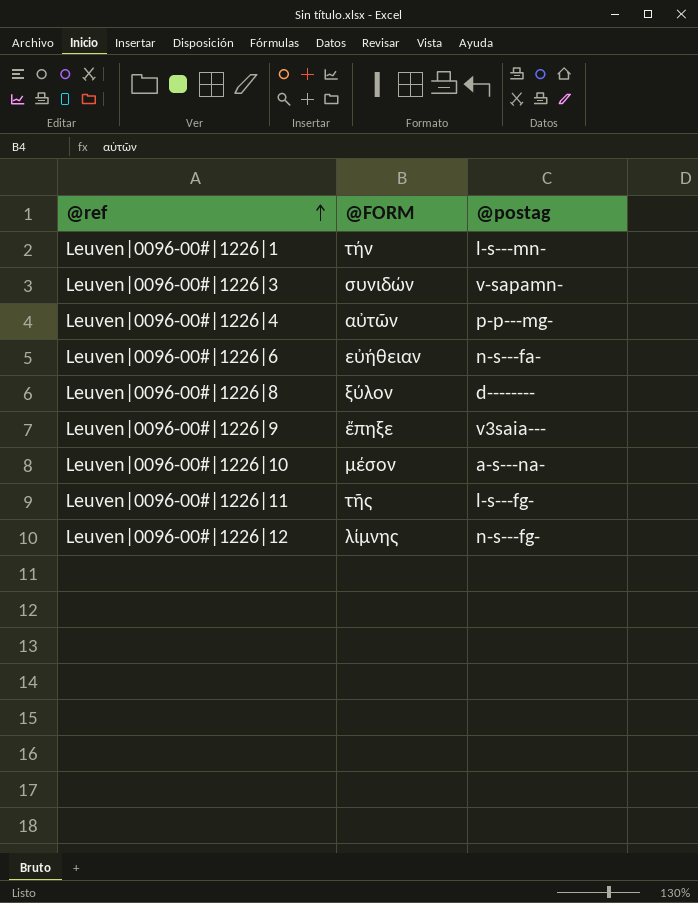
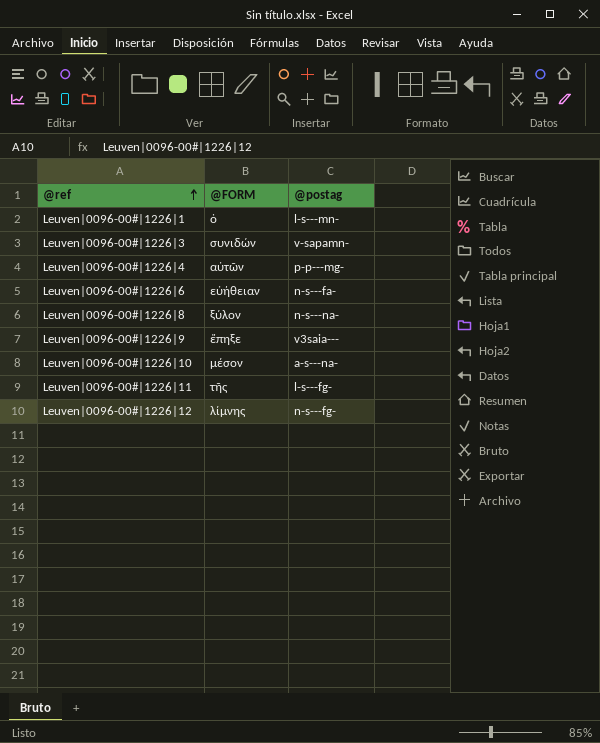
Leuven|0096-00#|1226|1 | @FORM: τήν -> ὁ
Leuven|0096-00#|1226|8 | @postag: d-------- -> n-s---na-

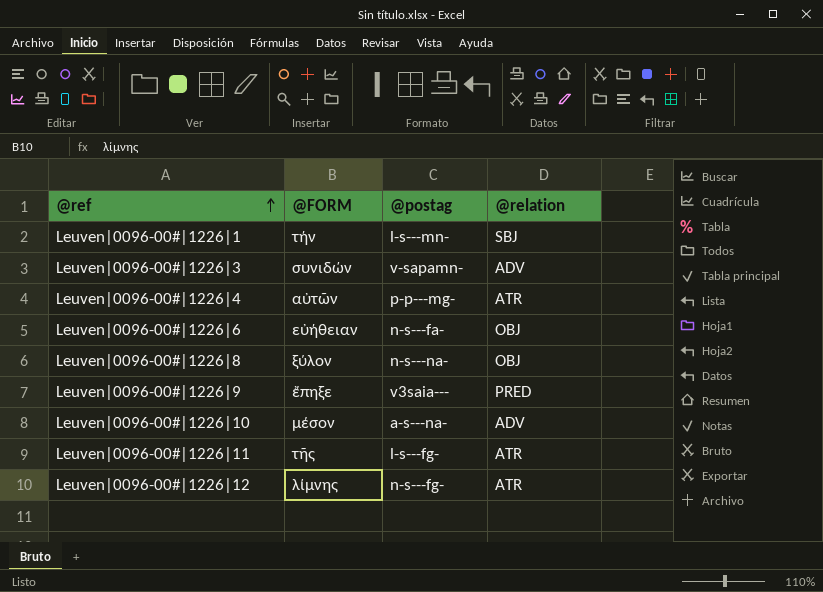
column @relation | position: none -> 4
Leuven|0096-00#|1226|1 | @FORM: ὁ -> τήν

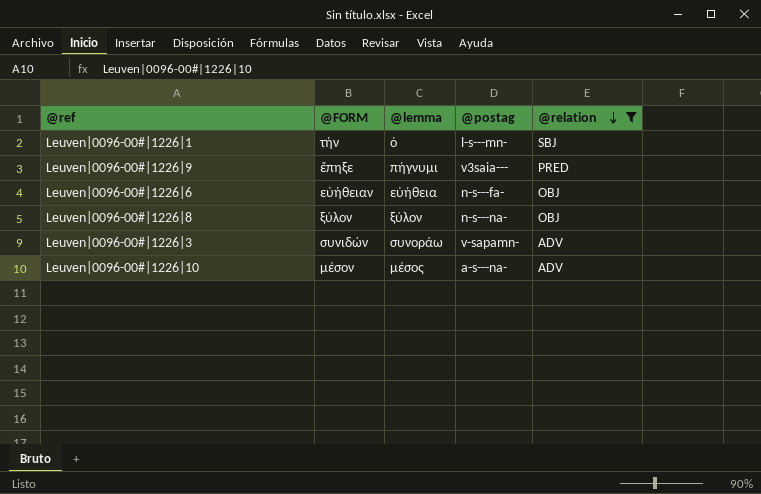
filter: none -> @relation != ATR
row order: @ref ascending -> @relation descending
column @lemma | position: none -> 3

